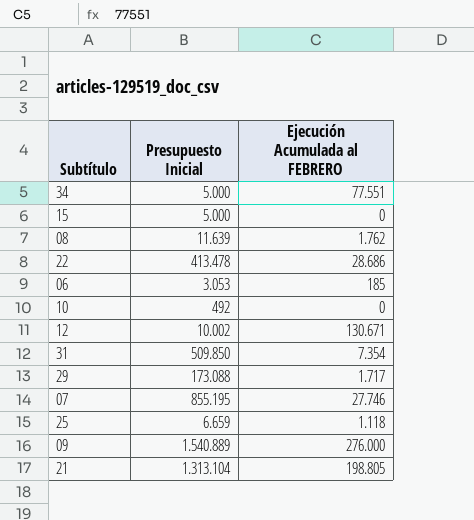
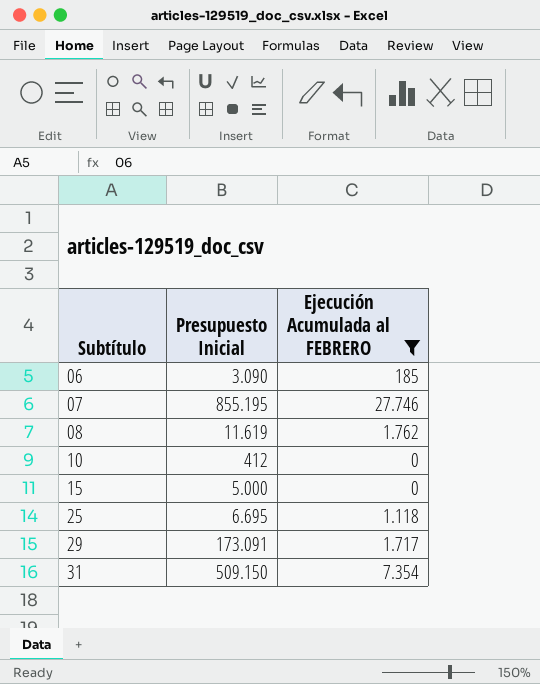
filter: none -> Ejecución Acumulada al FEBRERO <= 27.746
row order: none -> Subtítulo ascending
06 | Presupuesto Inicial: 3.053 -> 3.090
08 | Presupuesto Inicial: 11.639 -> 11.619
10 | Presupuesto Inicial: 492 -> 412
25 | Presupuesto Inicial: 6.659 -> 6.695
29 | Presupuesto Inicial: 173.088 -> 173.091
31 | Presupuesto Inicial: 509.850 -> 509.150

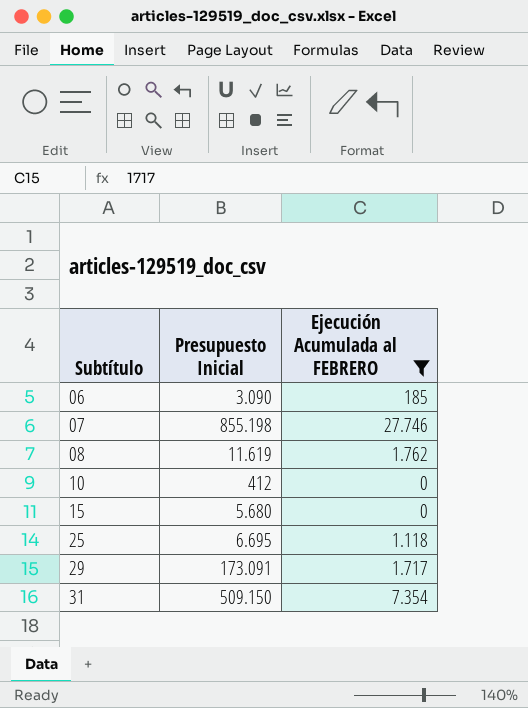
07 | Presupuesto Inicial: 855.195 -> 855.198
15 | Presupuesto Inicial: 5.000 -> 5.680

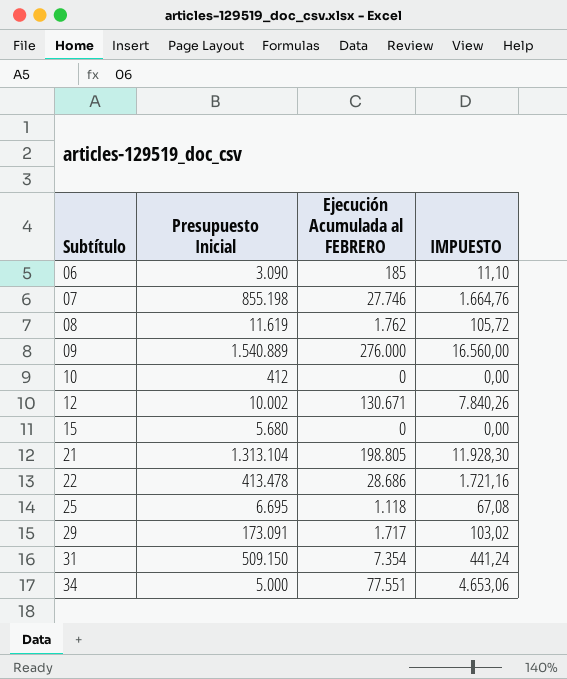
filter: Ejecución Acumulada al FEBRERO <= 27.746 -> none
column IMPUESTO | formula: none -> [Ejecución Acumulada al FEBRERO] * 0,06

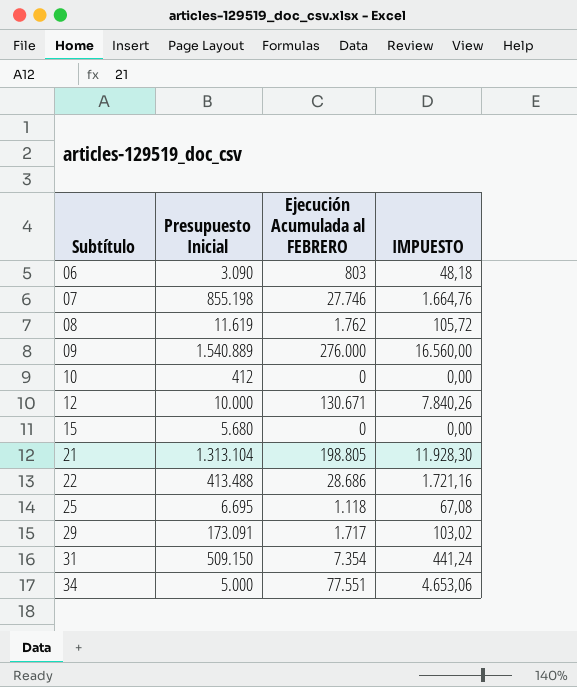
06 | Ejecución Acumulada al FEBRERO: 185 -> 803
06 | IMPUESTO: 11,10 -> 48,18
12 | Presupuesto Inicial: 10.002 -> 10.000
22 | Presupuesto Inicial: 413.478 -> 413.488

